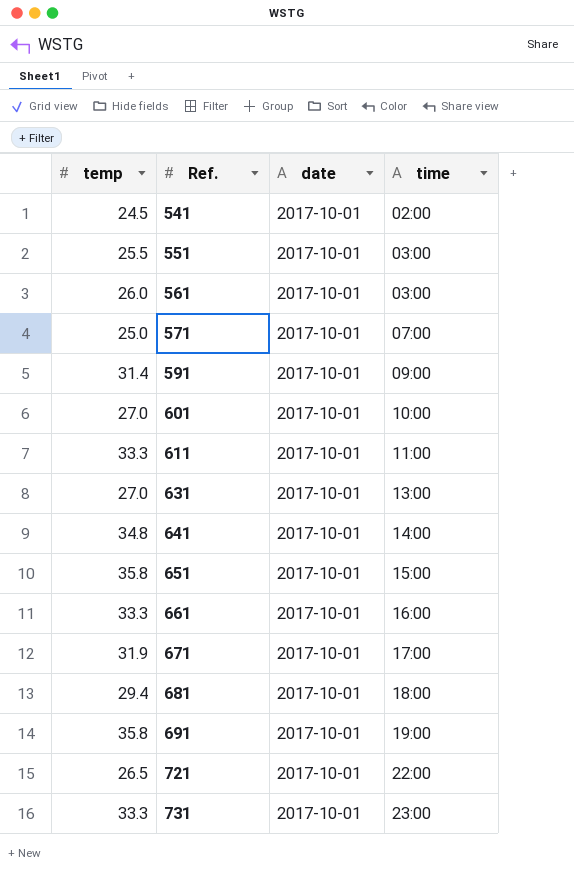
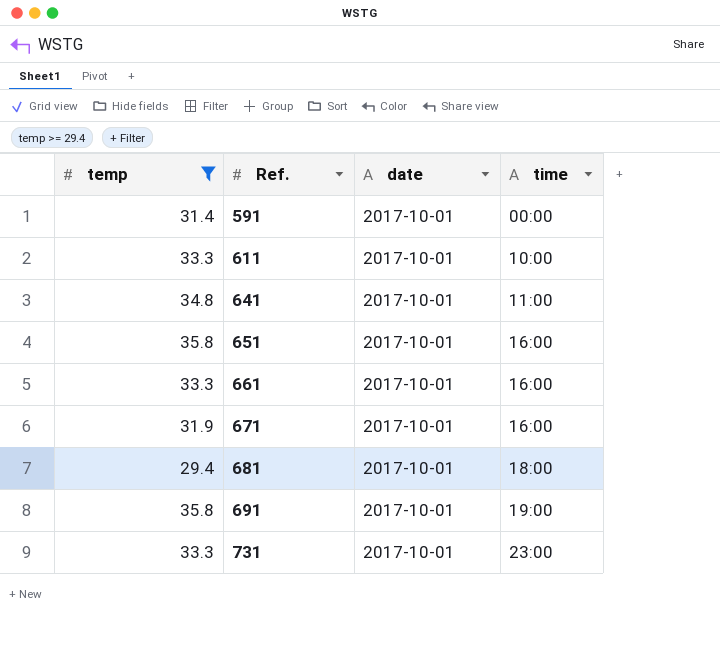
filter: none -> temp >= 29.4
591 | time: 09:00 -> 00:00
611 | time: 11:00 -> 10:00
641 | time: 14:00 -> 11:00
651 | time: 15:00 -> 16:00
671 | time: 17:00 -> 16:00

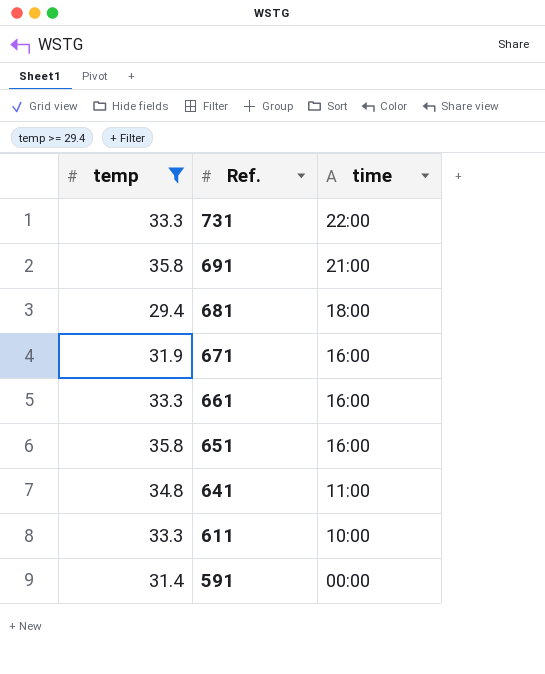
row order: Ref. ascending -> Ref. descending
column date | position: 3 -> none
731 | time: 23:00 -> 22:00
691 | time: 19:00 -> 21:00

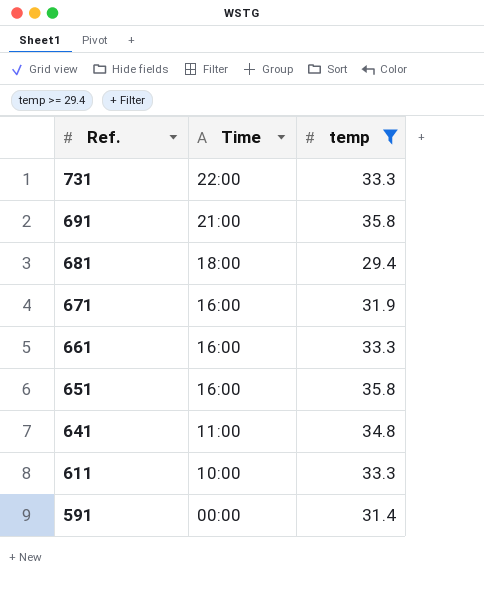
column name: time -> Time
column temp | position: 1 -> 3

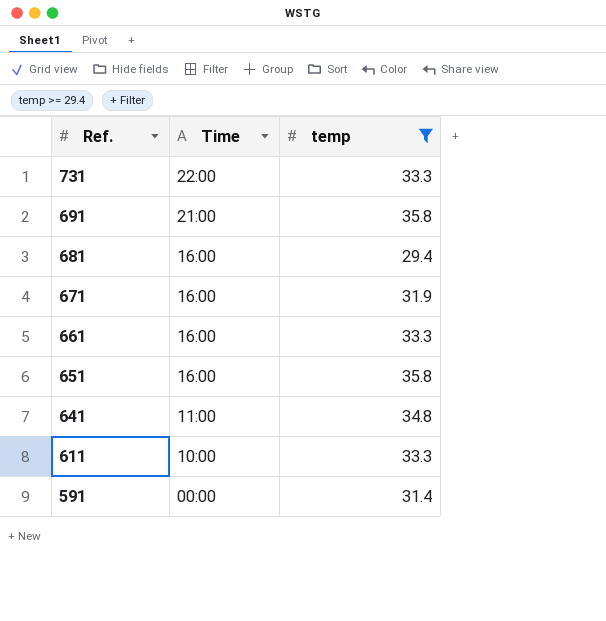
681 | Time: 18:00 -> 16:00

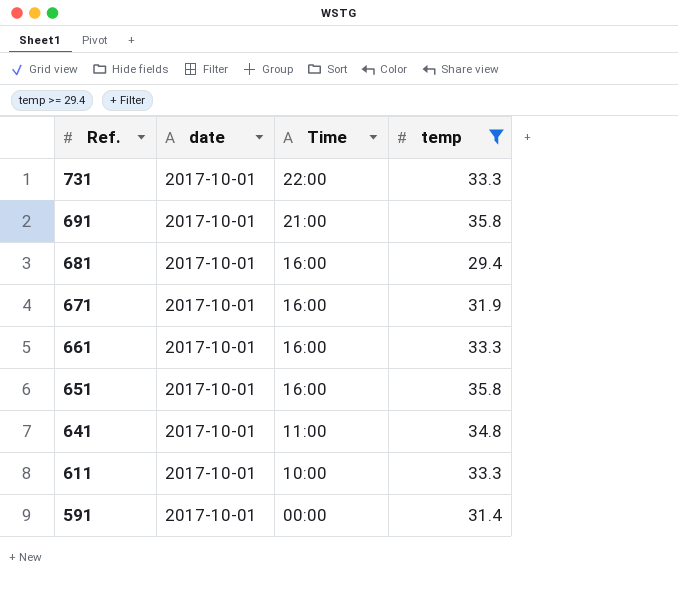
column date | position: none -> 2

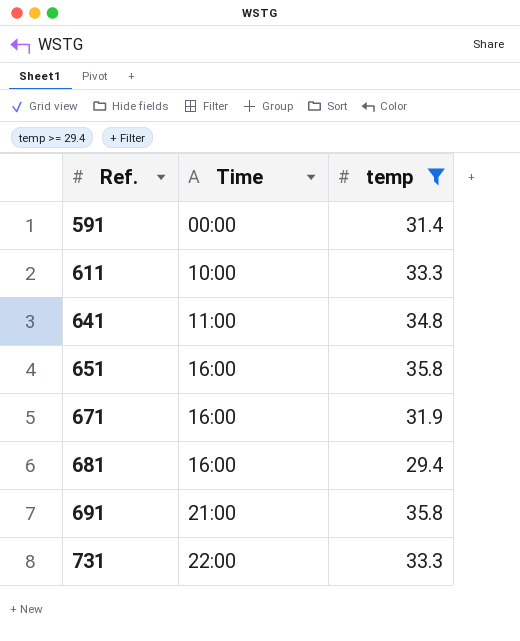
row order: Ref. descending -> Ref. ascending
column date | position: 2 -> none
row 661: 2017-10-01 | 16:00 | 33.3 -> none

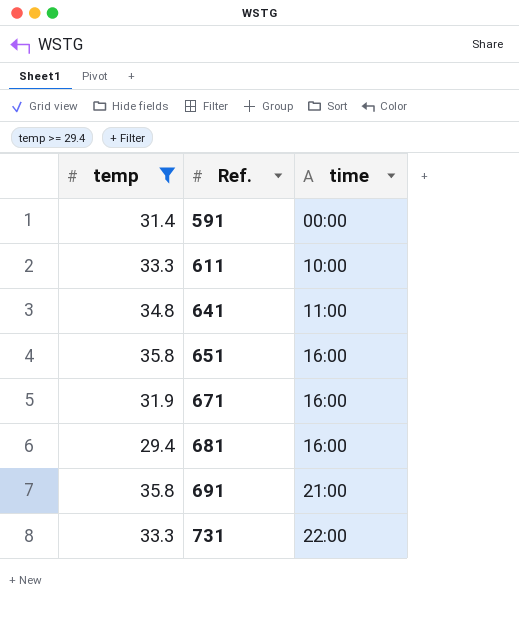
column temp | position: 3 -> 1
column name: Time -> time

